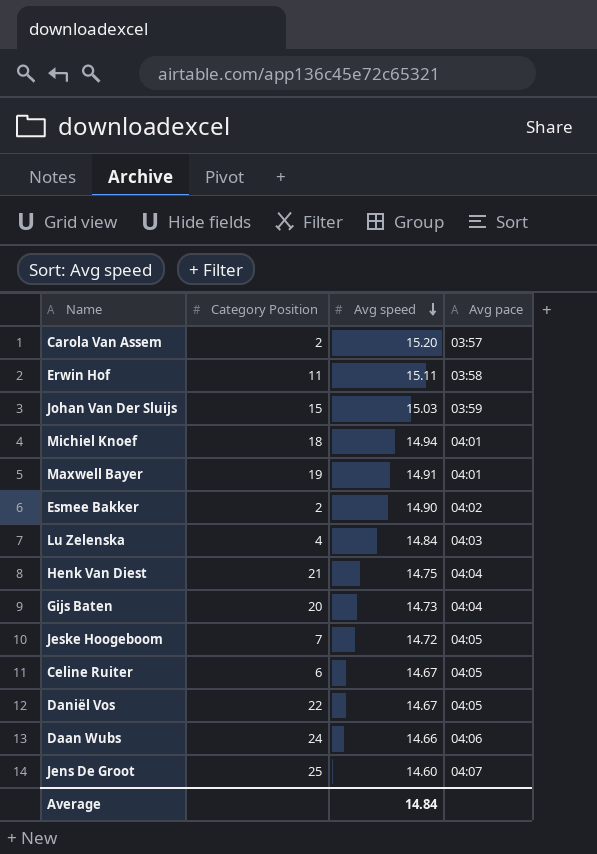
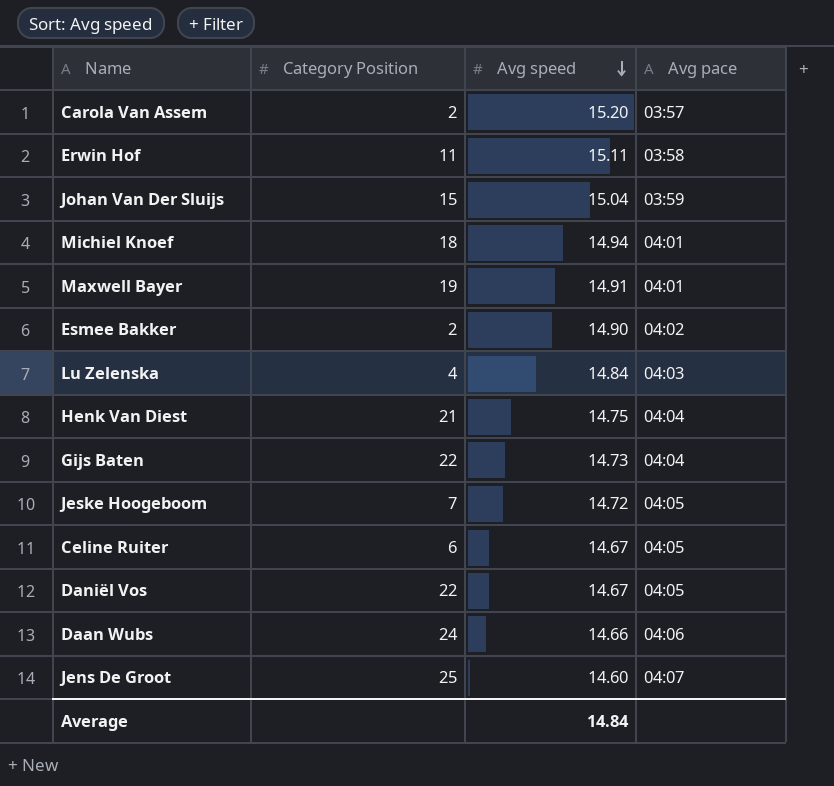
Johan Van Der Sluijs | Avg speed: 15.03 -> 15.04
Gijs Baten | Category Position: 20 -> 22

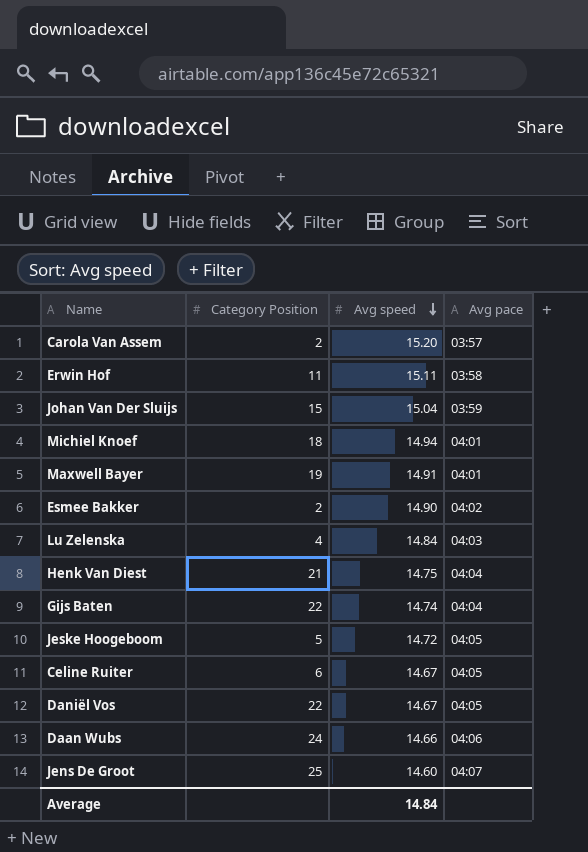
Gijs Baten | Avg speed: 14.73 -> 14.74
Jeske Hoogeboom | Category Position: 7 -> 5

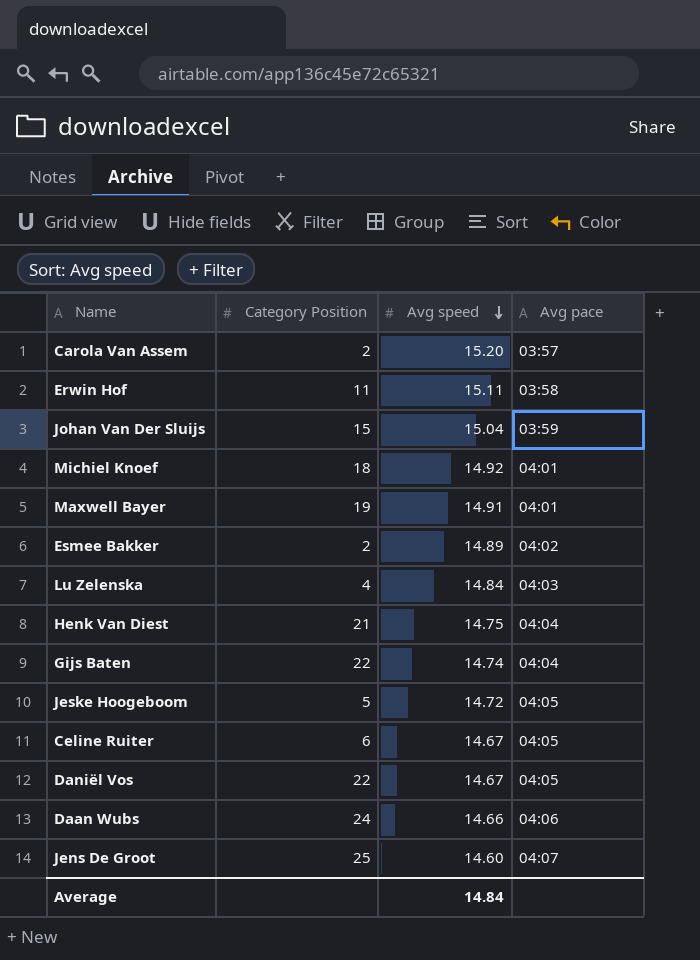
Michiel Knoef | Avg speed: 14.94 -> 14.92
Esmee Bakker | Avg speed: 14.90 -> 14.89

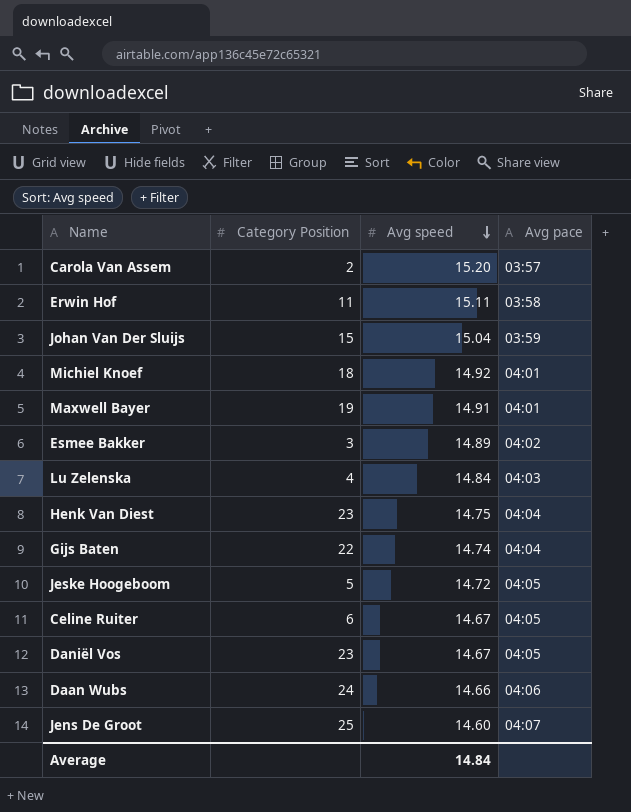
Esmee Bakker | Category Position: 2 -> 3
Henk Van Diest | Category Position: 21 -> 23
Daniël Vos | Category Position: 22 -> 23

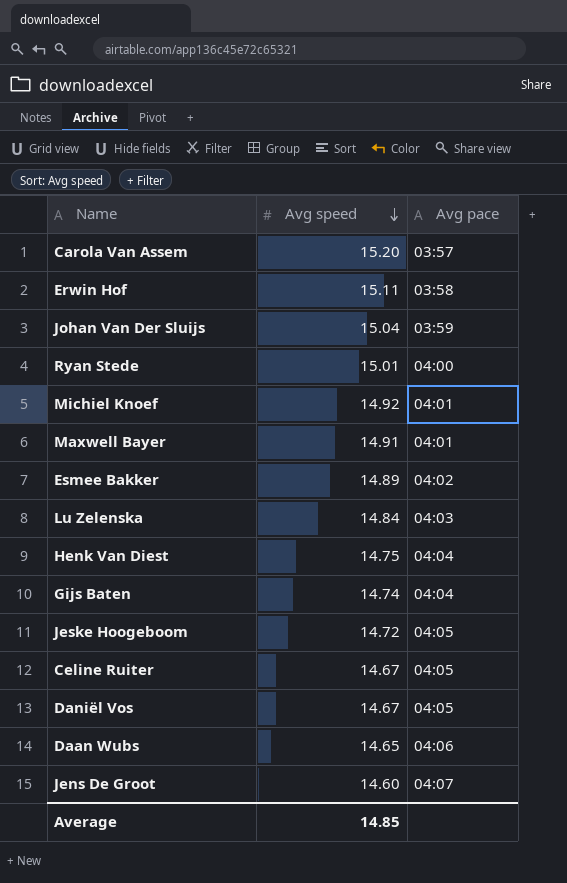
column Category Position | position: 2 -> none
row Ryan Stede: none -> 15.01 | 04:00
Daan Wubs | Avg speed: 14.66 -> 14.65
Average | Avg speed: 14.84 -> 14.85

